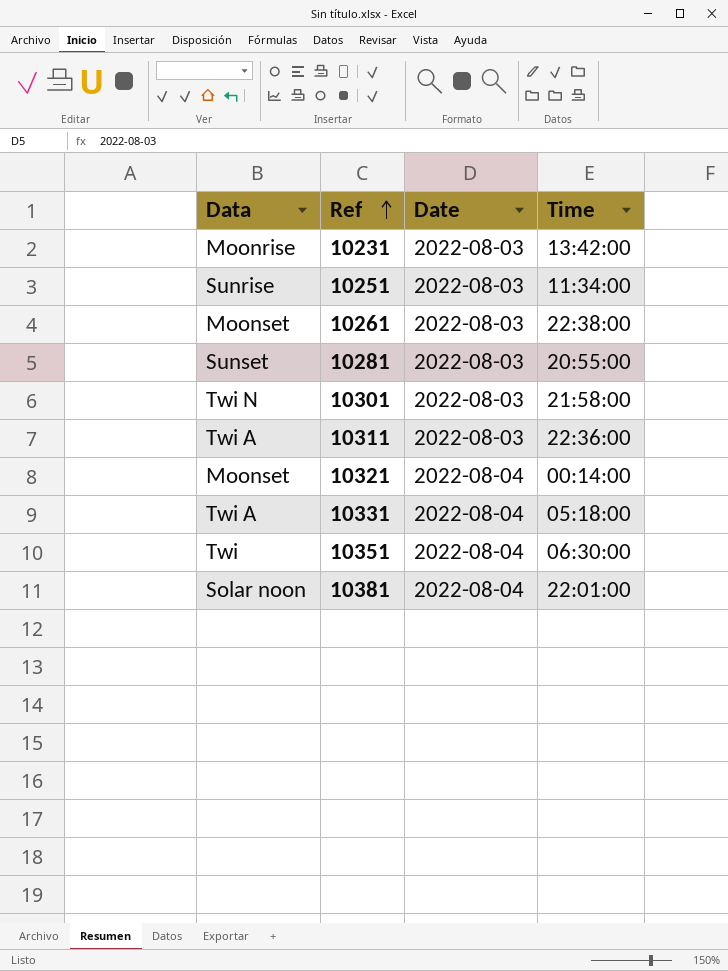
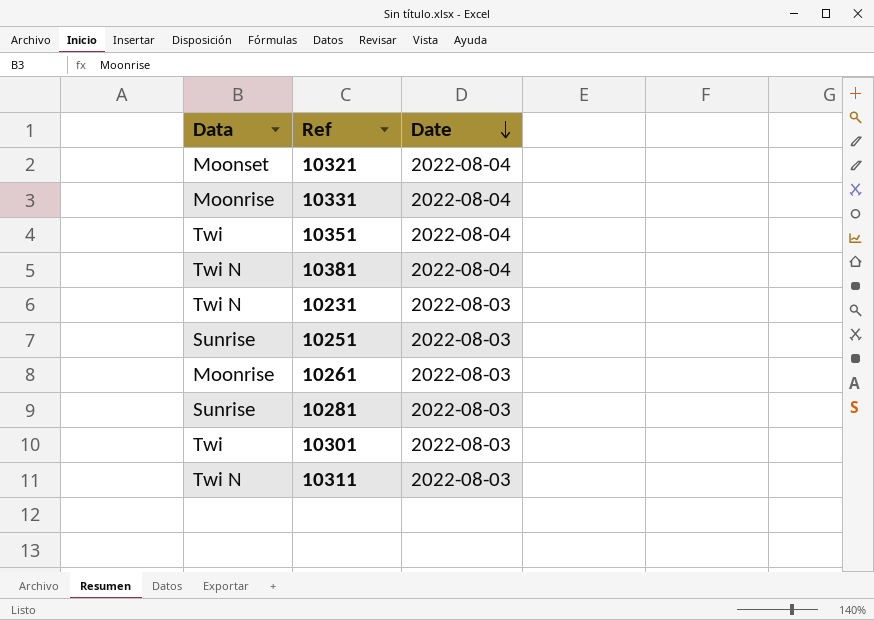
row order: Ref ascending -> Date descending
column Time | position: 4 -> none
10331 | Data: Twi A -> Moonrise
10381 | Data: Solar noon -> Twi N
10231 | Data: Moonrise -> Twi N
10261 | Data: Moonset -> Moonrise
10281 | Data: Sunset -> Sunrise
10301 | Data: Twi N -> Twi
10311 | Data: Twi A -> Twi N

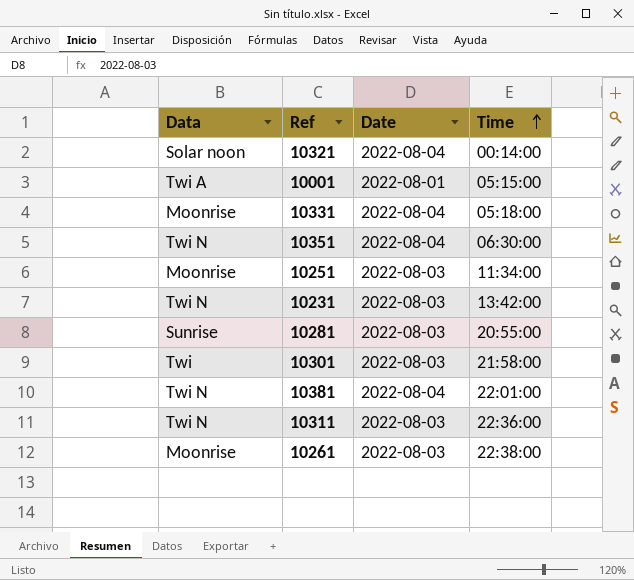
row order: Date descending -> Time ascending
column Time | position: none -> 4
10321 | Data: Moonset -> Solar noon
row 10001: none -> Twi A | 2022-08-01 | 05:15:00
10351 | Data: Twi -> Twi N
10251 | Data: Sunrise -> Moonrise

